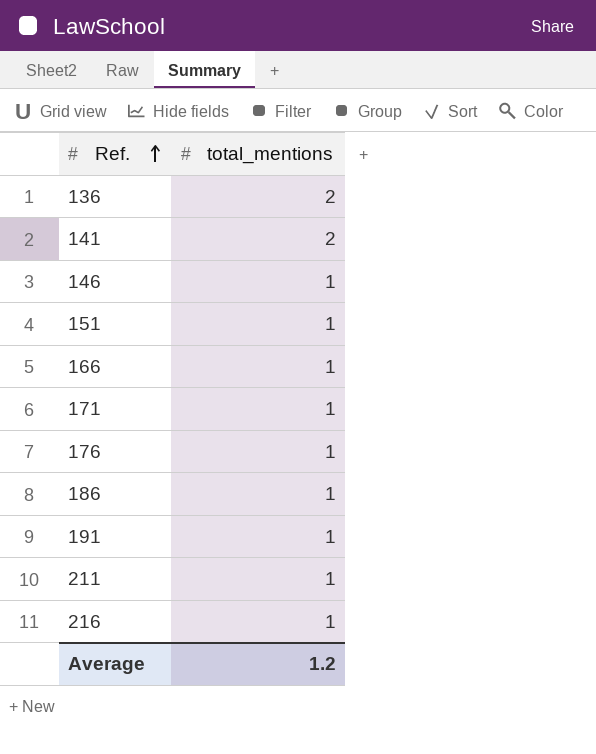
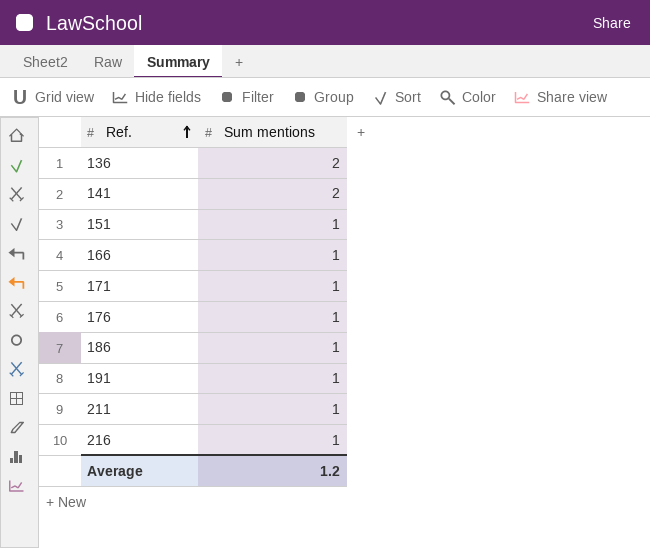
column name: total_mentions -> Sum mentions
row 146: 1 -> none

